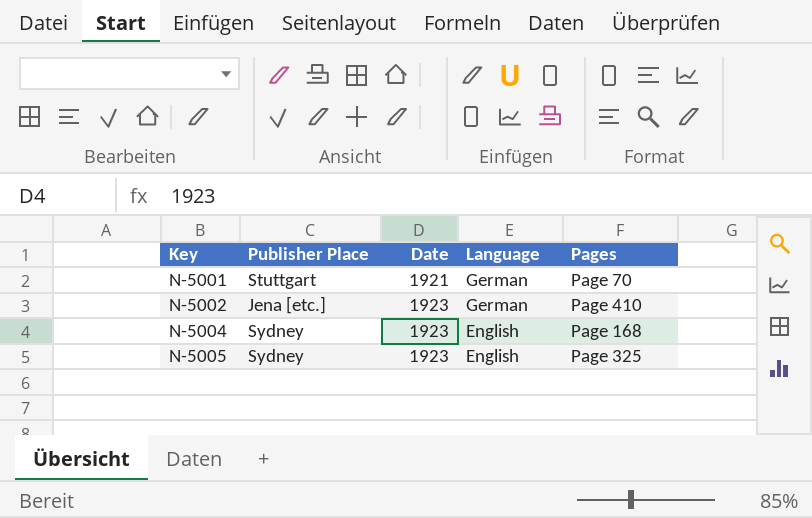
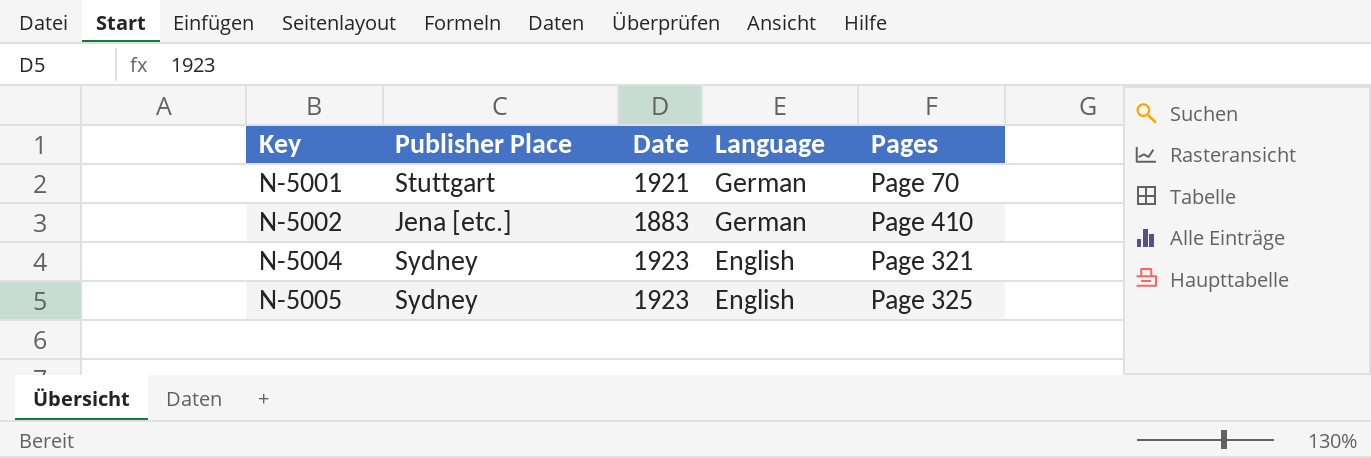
N-5002 | Date: 1923 -> 1883
N-5004 | Pages: Page 168 -> Page 321

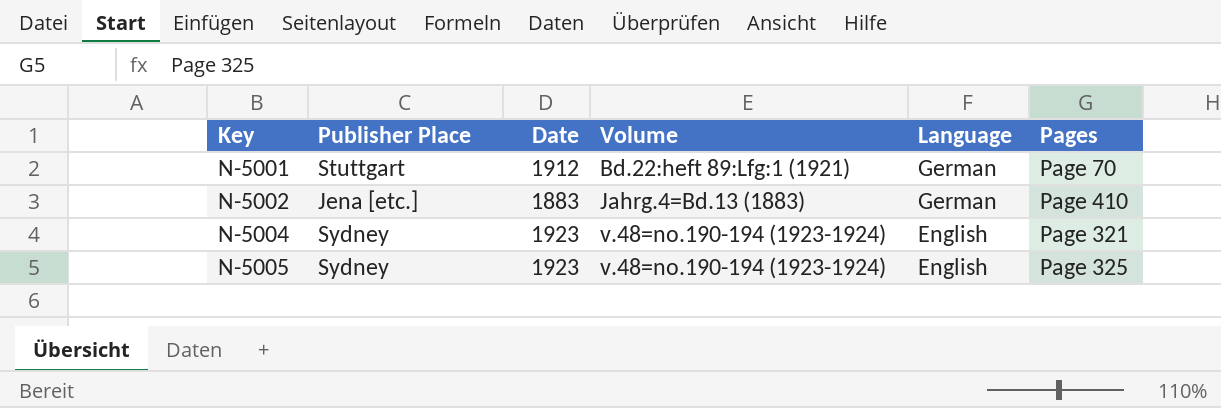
column Volume | position: none -> 4
N-5001 | Date: 1921 -> 1912

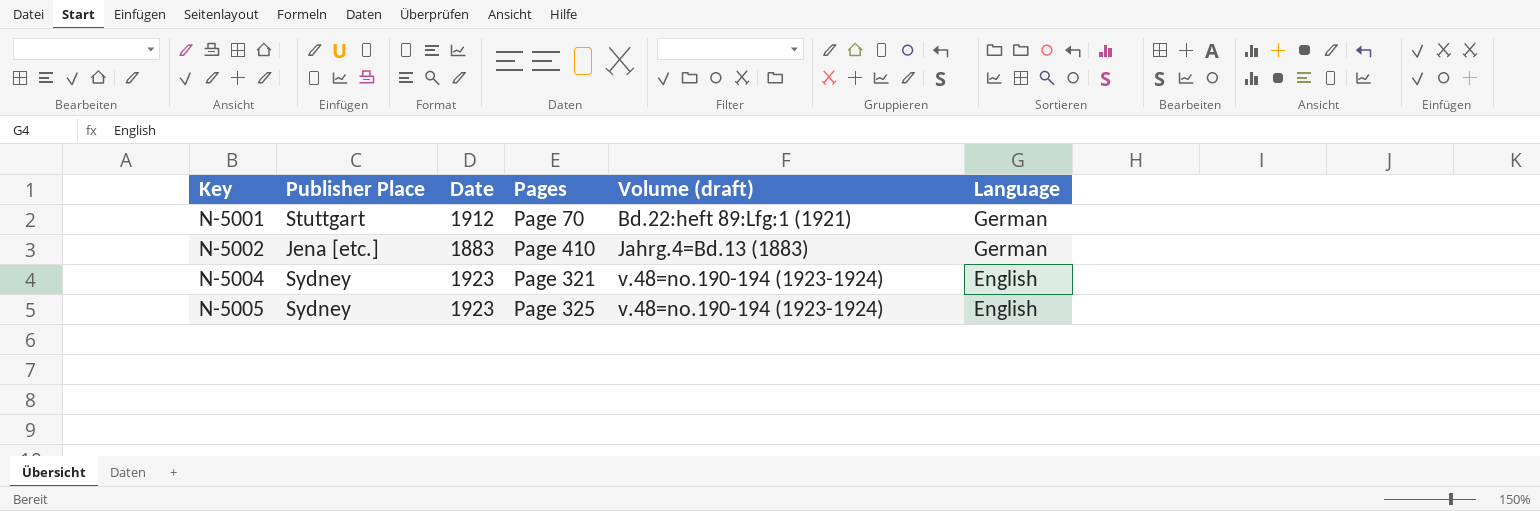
column Pages | position: 6 -> 4
column name: Volume -> Volume (draft)

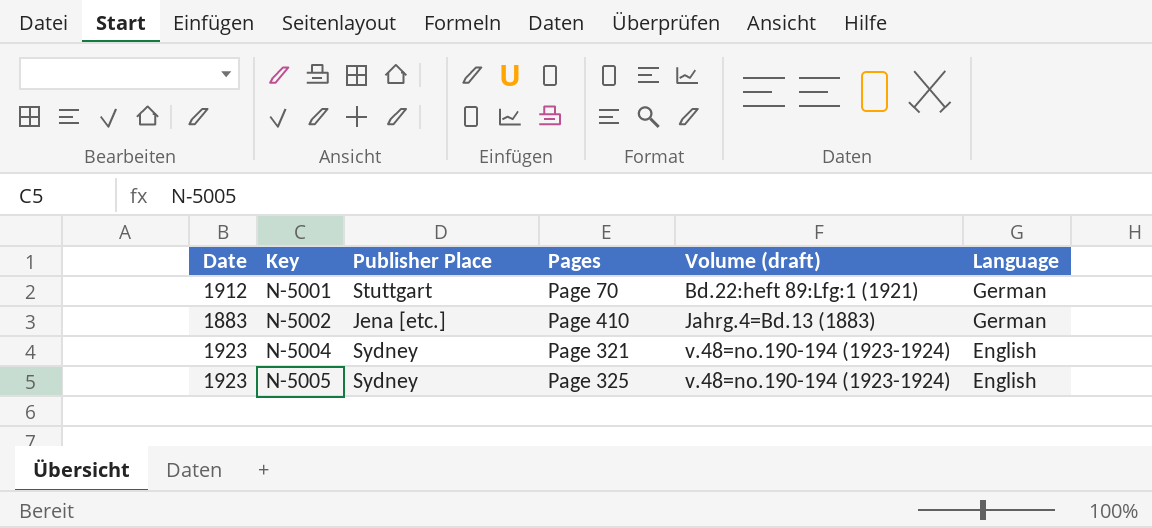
column Date | position: 3 -> 1

